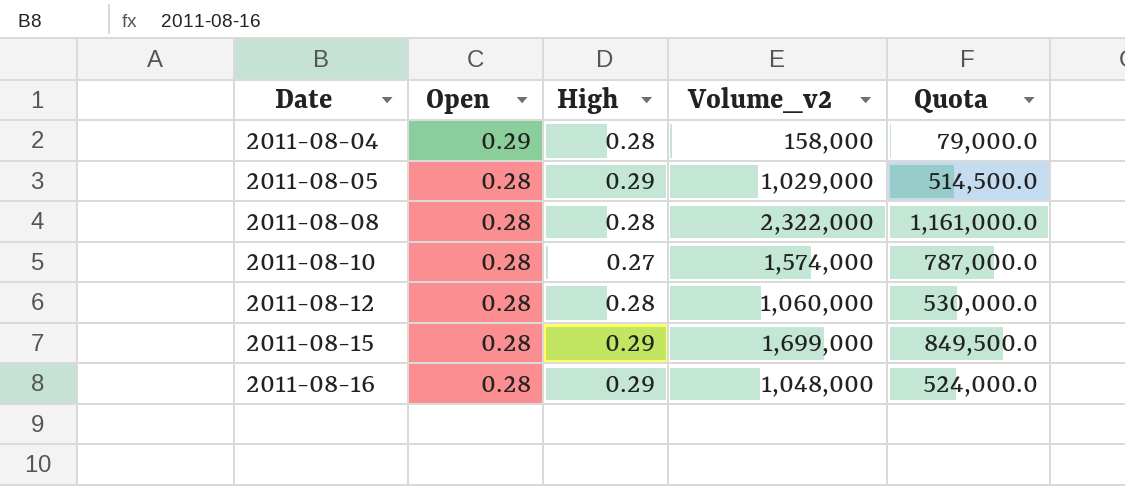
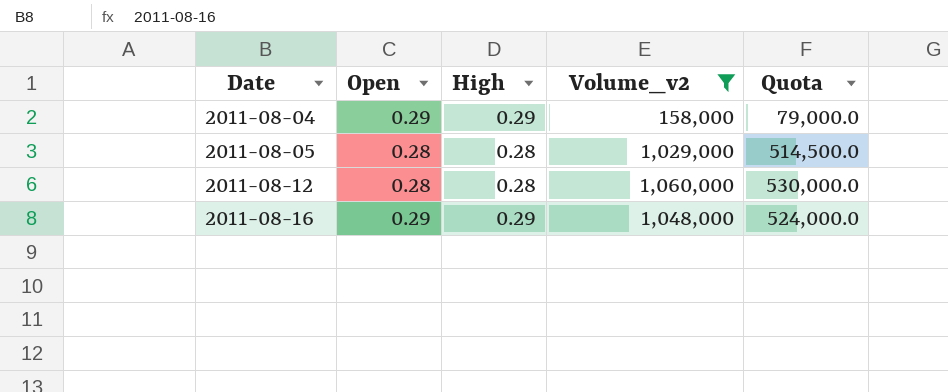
filter: none -> Volume_v2 <= 1,060,000
2011-08-04 | High: 0.28 -> 0.29
2011-08-05 | High: 0.29 -> 0.28
2011-08-16 | Open: 0.28 -> 0.29

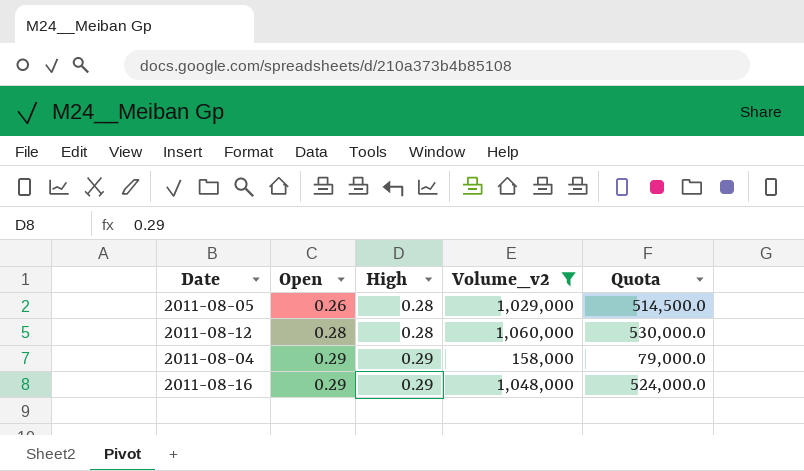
row order: Date ascending -> Open ascending
2011-08-05 | Open: 0.28 -> 0.26

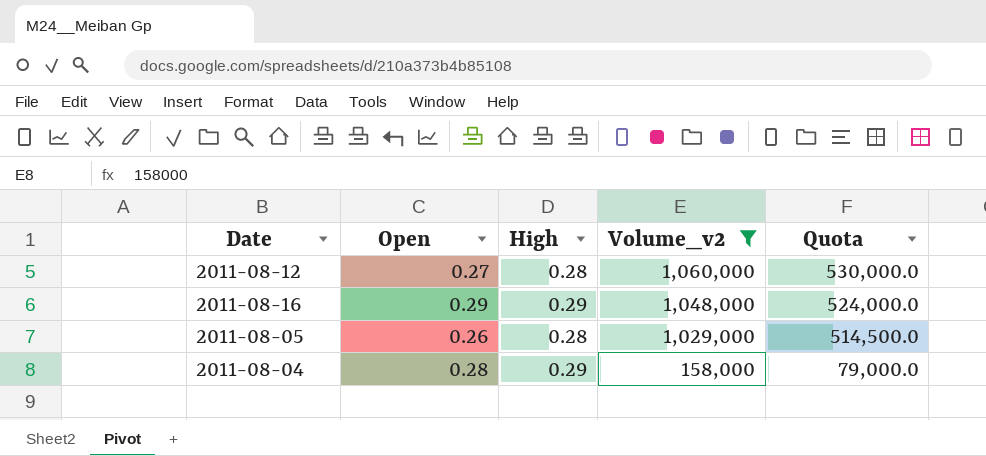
row order: Open ascending -> Volume_v2 descending
2011-08-12 | Open: 0.28 -> 0.27
2011-08-04 | Open: 0.29 -> 0.28

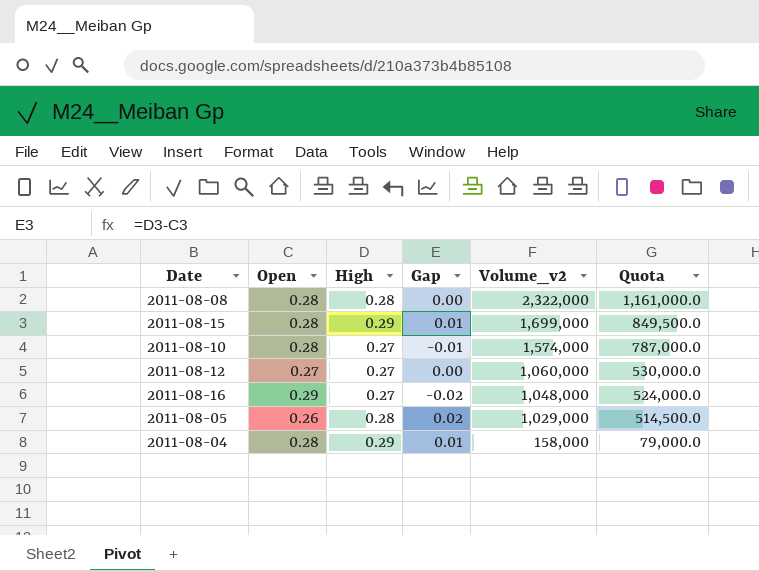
filter: Volume_v2 <= 1,060,000 -> none
column Gap | formula: none -> [High] - [Open]
2011-08-12 | High: 0.28 -> 0.27
2011-08-16 | High: 0.29 -> 0.27

